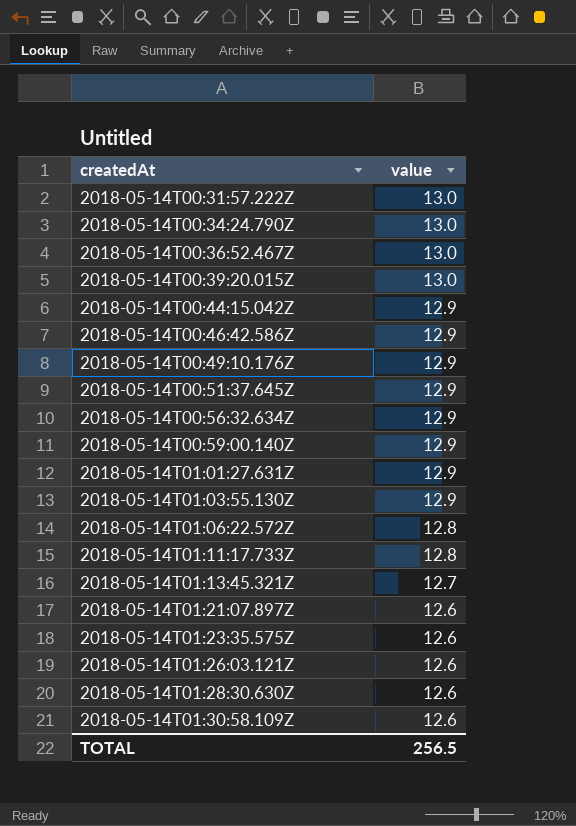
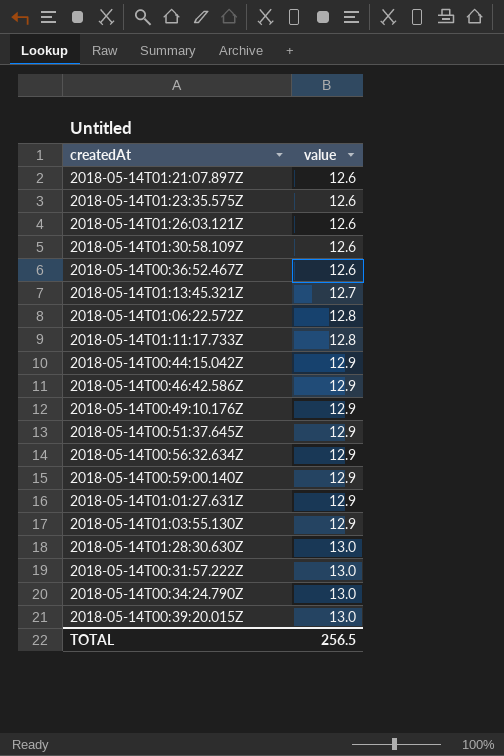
row order: createdAt ascending -> value ascending
2018-05-14T00:36:52.467Z | value: 13.0 -> 12.6
2018-05-14T01:28:30.630Z | value: 12.6 -> 13.0

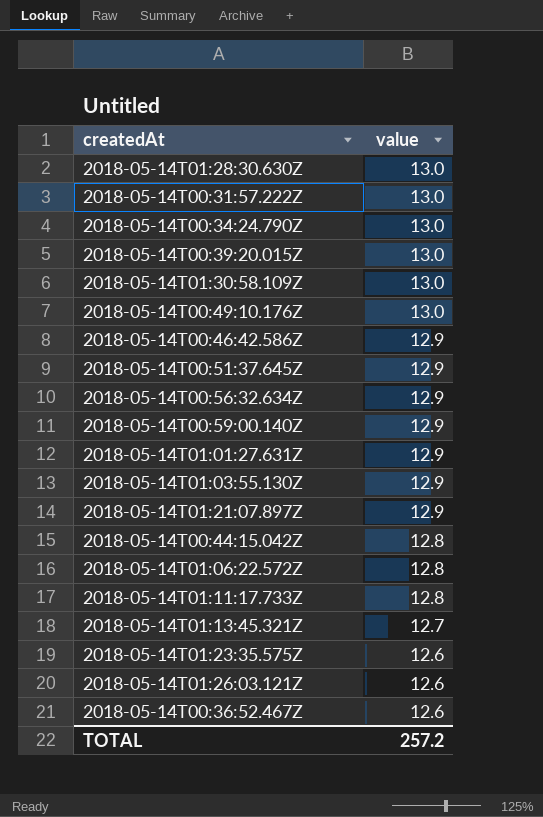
row order: value ascending -> value descending
2018-05-14T01:30:58.109Z | value: 12.6 -> 13.0
2018-05-14T00:49:10.176Z | value: 12.9 -> 13.0
2018-05-14T01:21:07.897Z | value: 12.6 -> 12.9
2018-05-14T00:44:15.042Z | value: 12.9 -> 12.8
TOTAL | value: 256.5 -> 257.2

